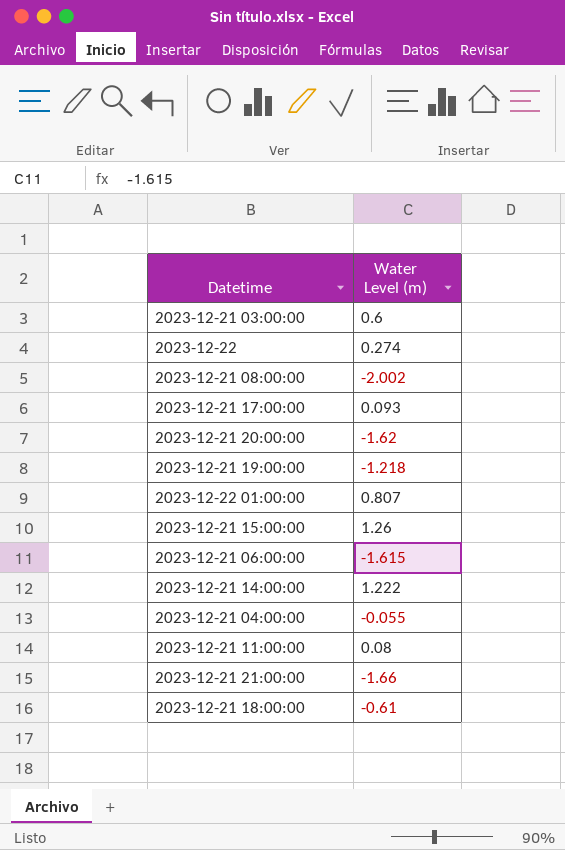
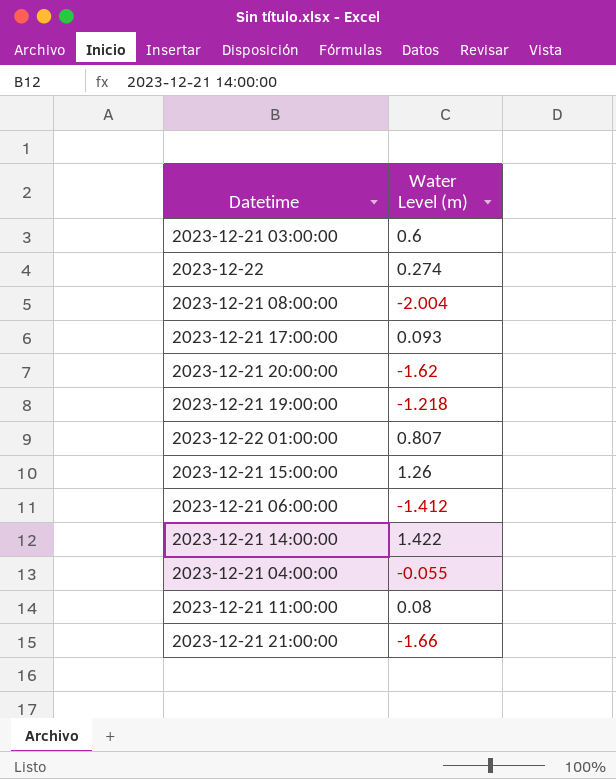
row 2023-12-21 18:00:00: -0.61 -> none
2023-12-21 08:00:00 | Water Level (m): -2.002 -> -2.004
2023-12-21 06:00:00 | Water Level (m): -1.615 -> -1.412
2023-12-21 14:00:00 | Water Level (m): 1.222 -> 1.422

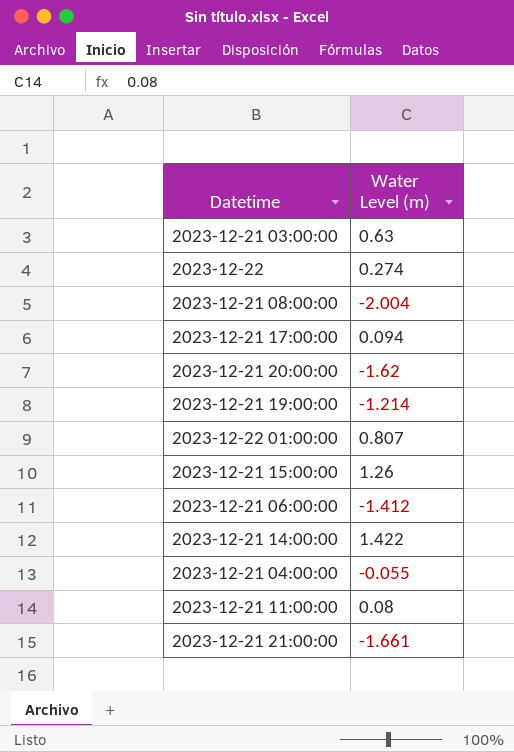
2023-12-21 03:00:00 | Water Level (m): 0.6 -> 0.63
2023-12-21 17:00:00 | Water Level (m): 0.093 -> 0.094
2023-12-21 19:00:00 | Water Level (m): -1.218 -> -1.214
2023-12-21 21:00:00 | Water Level (m): -1.66 -> -1.661

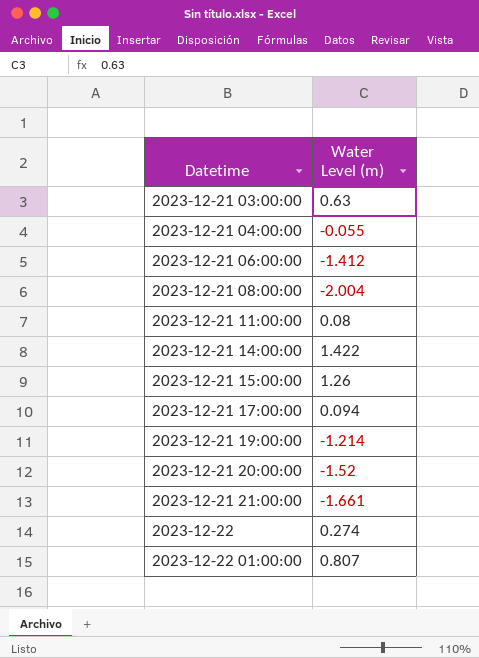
row order: none -> Datetime ascending
2023-12-21 20:00:00 | Water Level (m): -1.62 -> -1.52

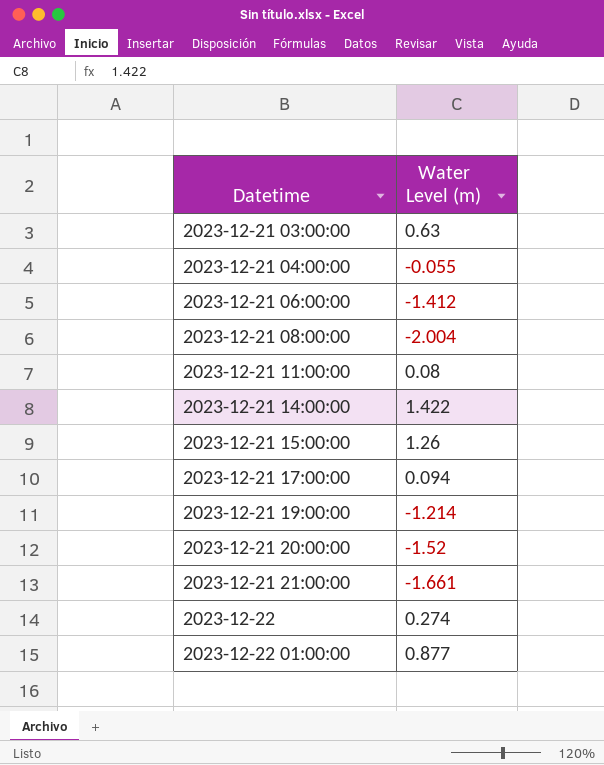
2023-12-22 01:00:00 | Water Level (m): 0.807 -> 0.877

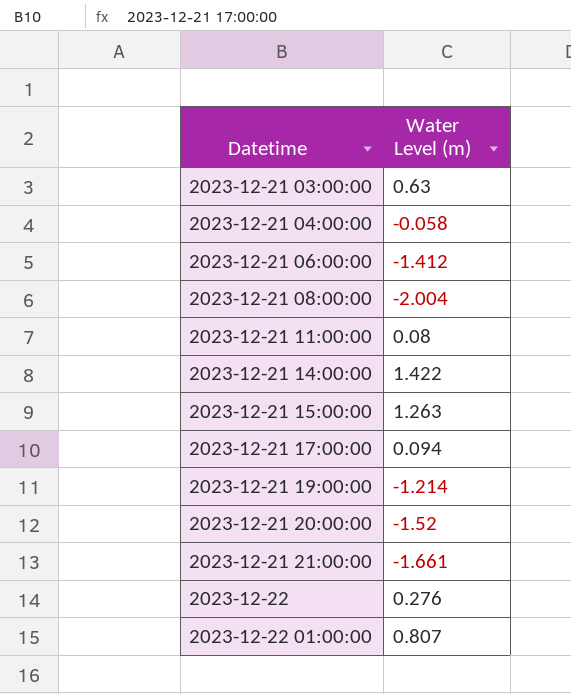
2023-12-21 04:00:00 | Water Level (m): -0.055 -> -0.058
2023-12-21 15:00:00 | Water Level (m): 1.26 -> 1.263
2023-12-22 | Water Level (m): 0.274 -> 0.276
2023-12-22 01:00:00 | Water Level (m): 0.877 -> 0.807

